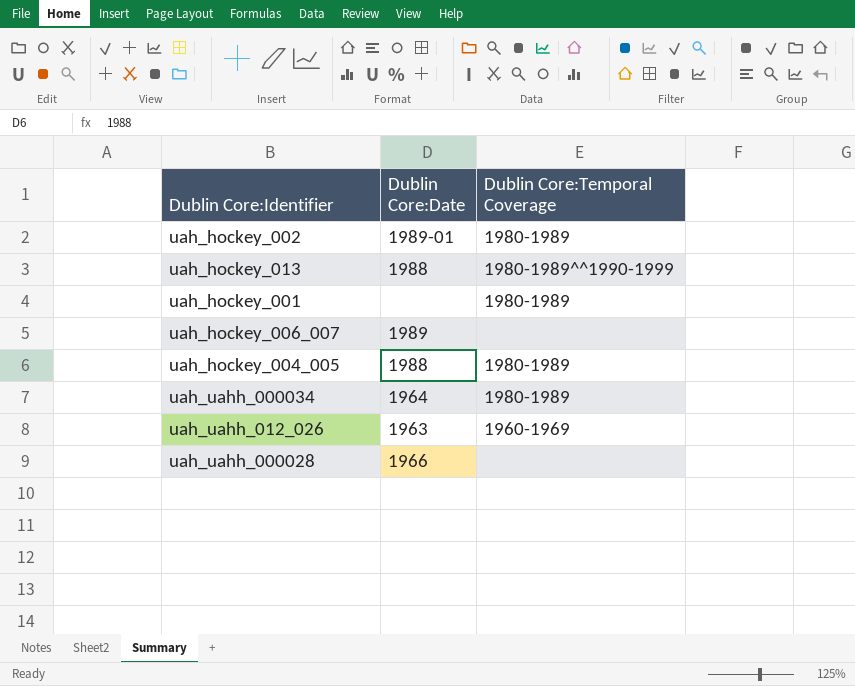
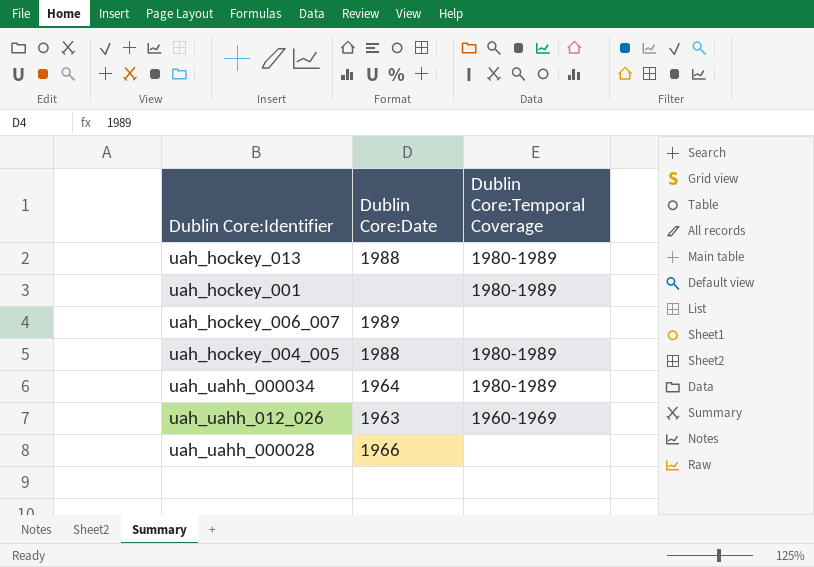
row uah_hockey_002: 1989-01 | 1980-1989 -> none
uah_hockey_013 | Dublin Core:Temporal Coverage: 1980-1989^^1990-1999 -> 1980-1989

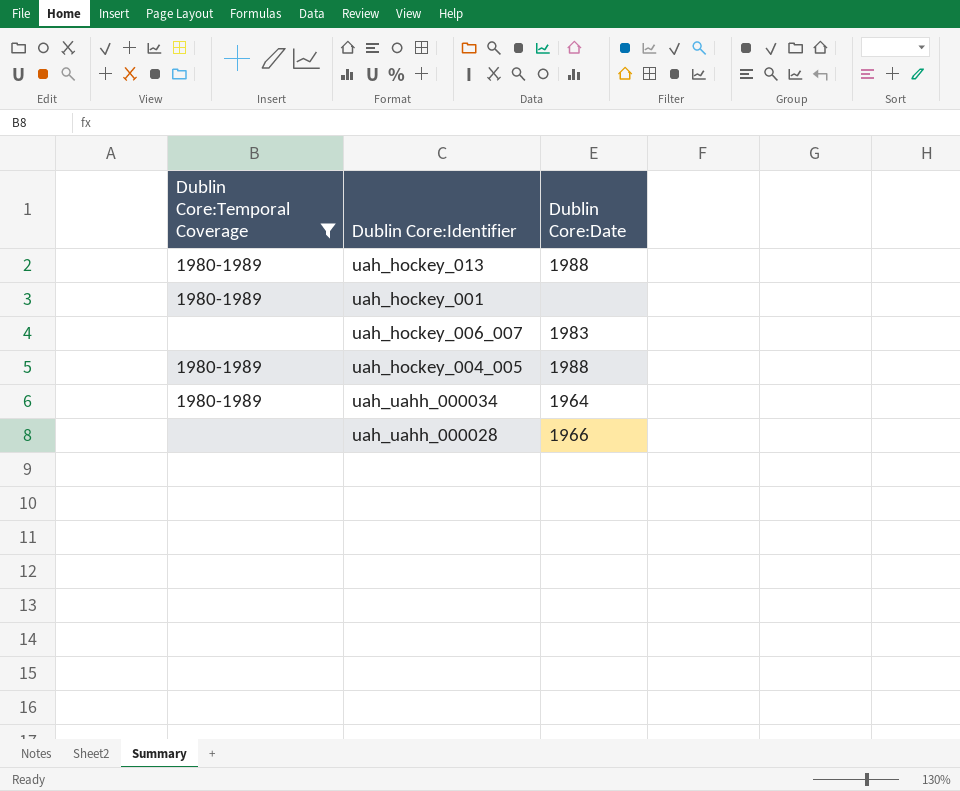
filter: none -> Dublin Core:Temporal Coverage != 1960-1969
column Dublin Core:Temporal Coverage | position: 3 -> 1
uah_hockey_006_007 | Dublin Core:Date: 1989 -> 1983

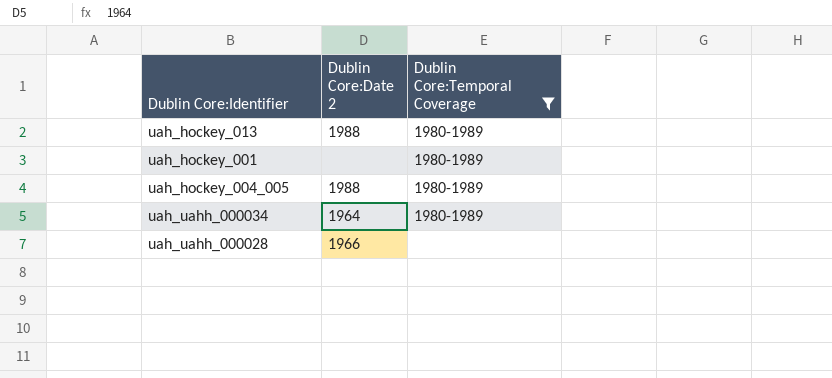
column name: Dublin Core:Date -> Dublin Core:Date 2
column Dublin Core:Temporal Coverage | position: 1 -> 3
row uah_hockey_006_007: none | 1983 -> none

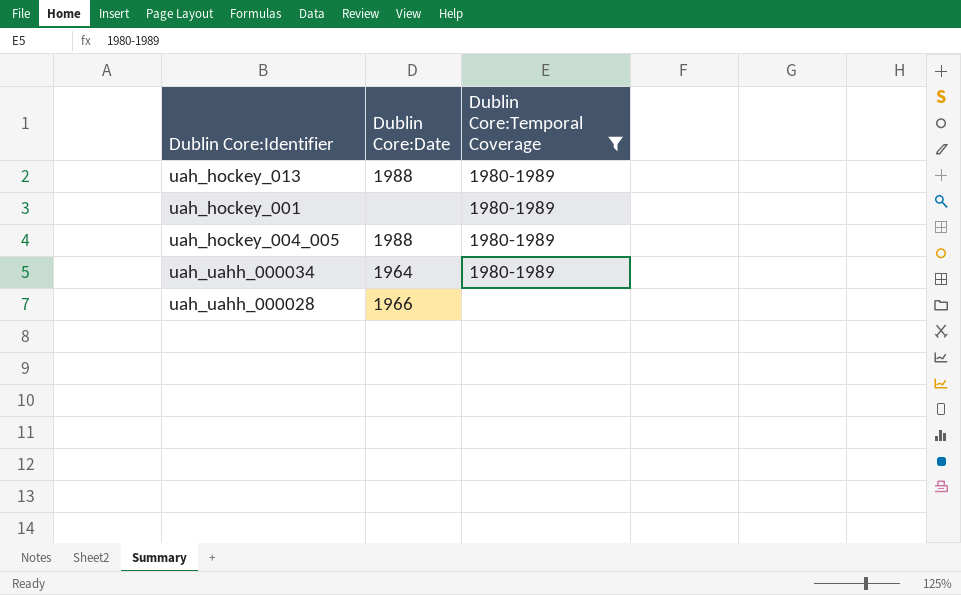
column name: Dublin Core:Date 2 -> Dublin Core:Date

